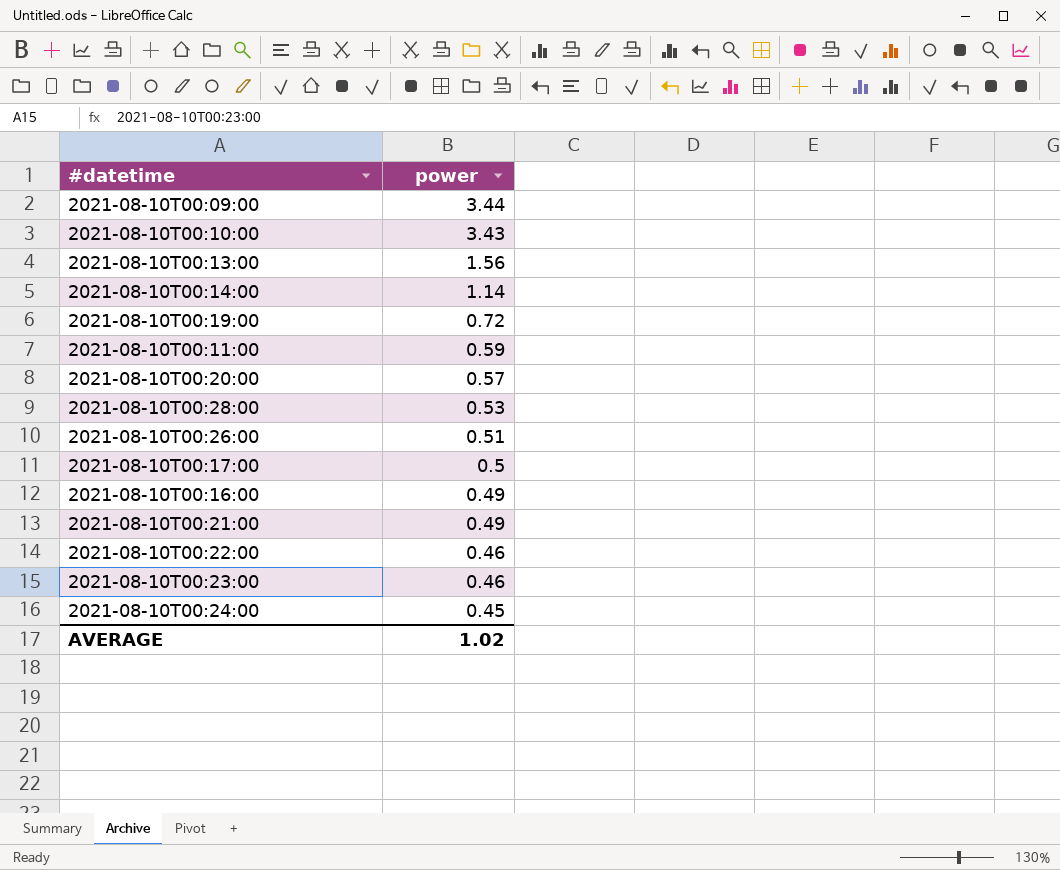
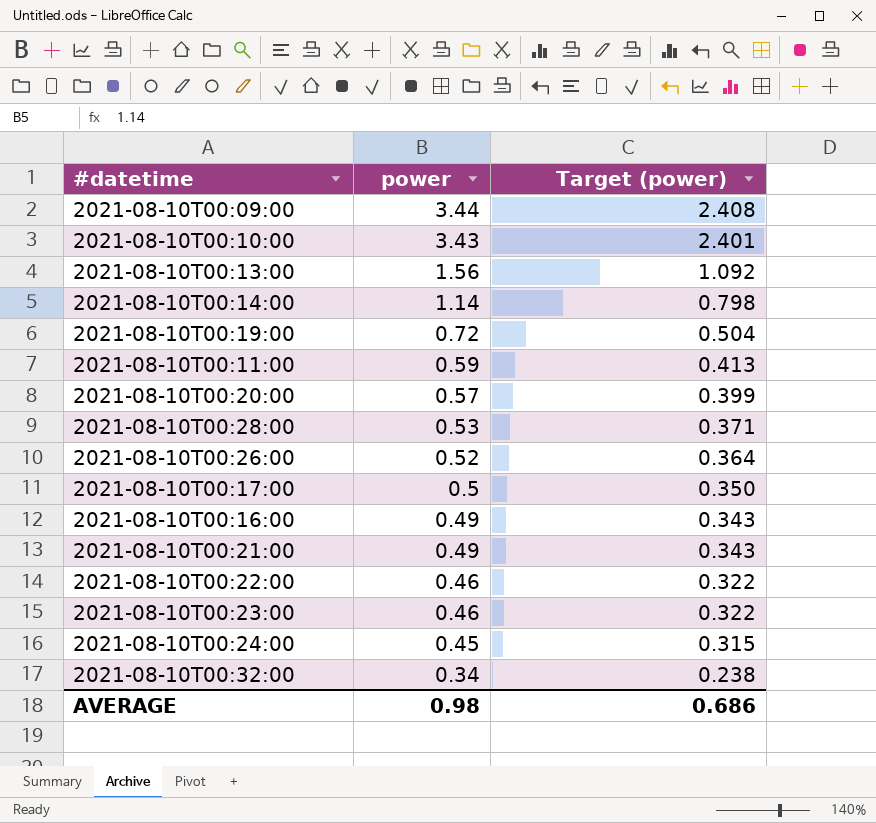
column Target (power) | formula: none -> [power] * 0.7
2021-08-10T00:26:00 | power: 0.51 -> 0.52
row 2021-08-10T00:32:00: none -> 0.34 | 0.238
AVERAGE | power: 1.02 -> 0.98

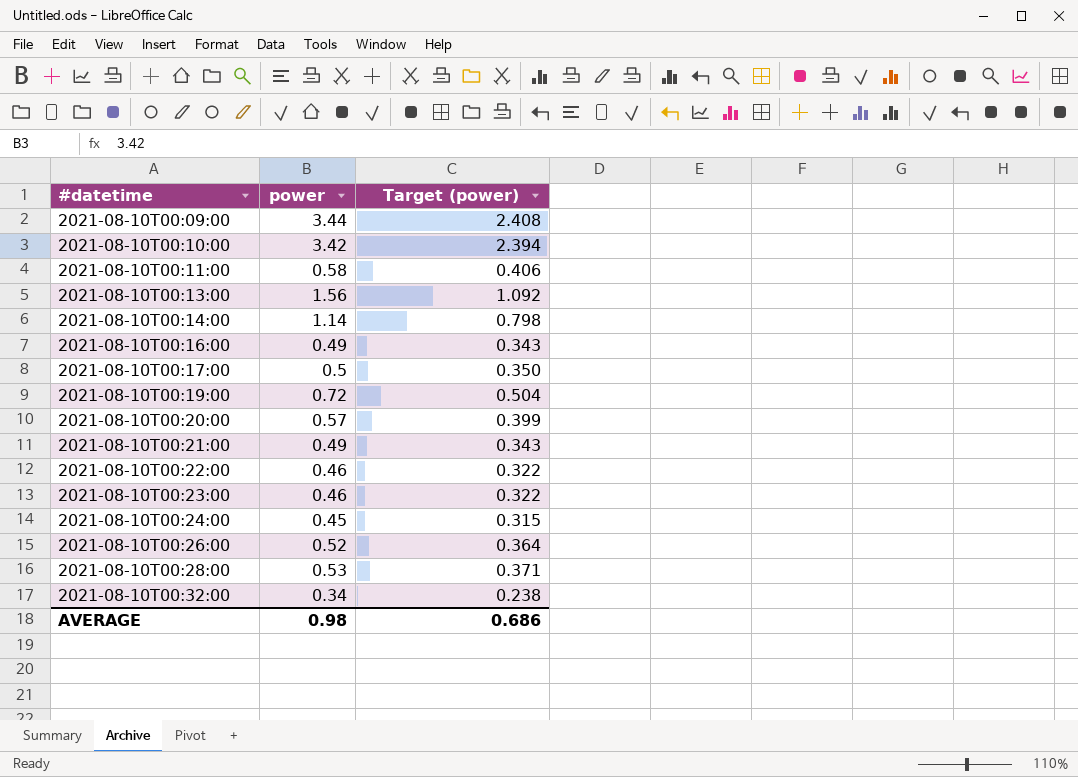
row order: power descending -> #datetime ascending
2021-08-10T00:10:00 | power: 3.43 -> 3.42
2021-08-10T00:10:00 | Target (power): 2.401 -> 2.394
2021-08-10T00:11:00 | power: 0.59 -> 0.58
2021-08-10T00:11:00 | Target (power): 0.413 -> 0.406

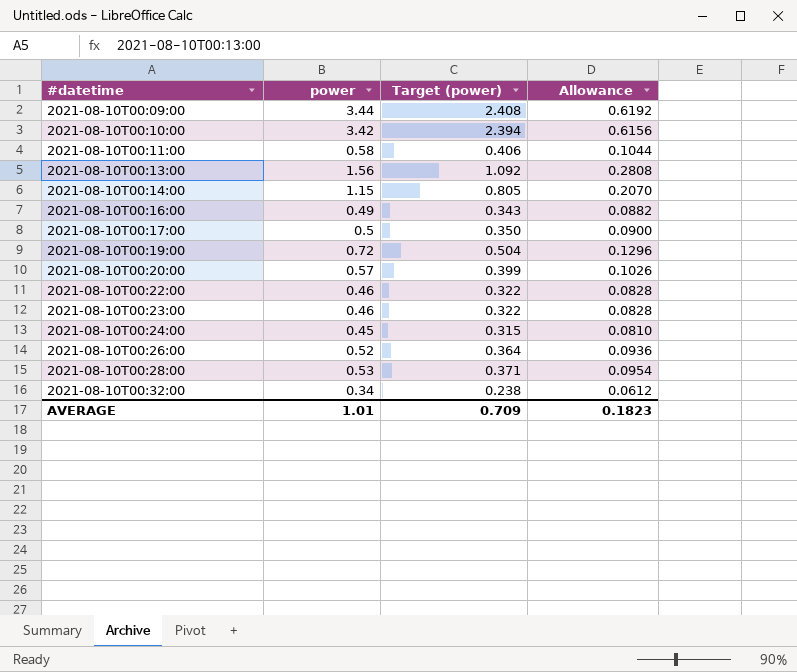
column Allowance | formula: none -> [power] * 0.18
row 2021-08-10T00:21:00: 0.49 | 0.343 -> none
2021-08-10T00:14:00 | power: 1.14 -> 1.15
2021-08-10T00:14:00 | Target (power): 0.798 -> 0.805
AVERAGE | power: 0.98 -> 1.01
AVERAGE | Target (power): 0.686 -> 0.709

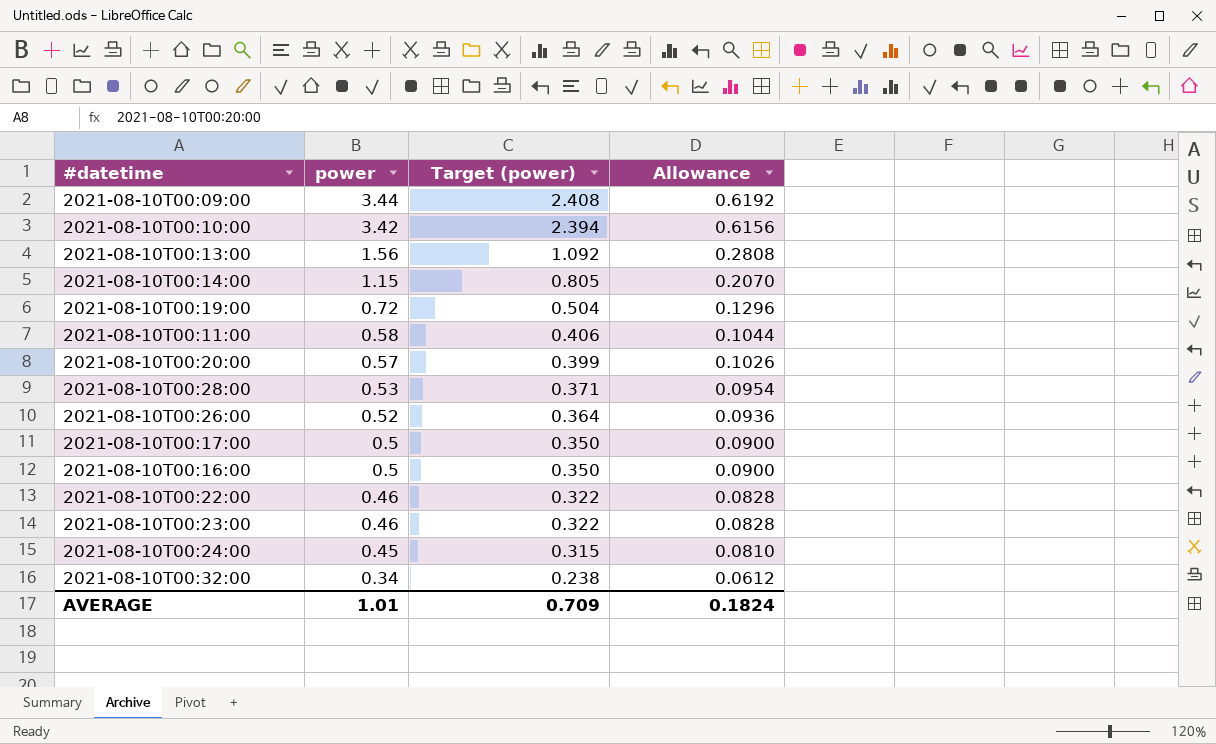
row order: #datetime ascending -> power descending
2021-08-10T00:16:00 | power: 0.49 -> 0.5
2021-08-10T00:16:00 | Target (power): 0.343 -> 0.350
2021-08-10T00:16:00 | Allowance: 0.0882 -> 0.0900
AVERAGE | Allowance: 0.1823 -> 0.1824

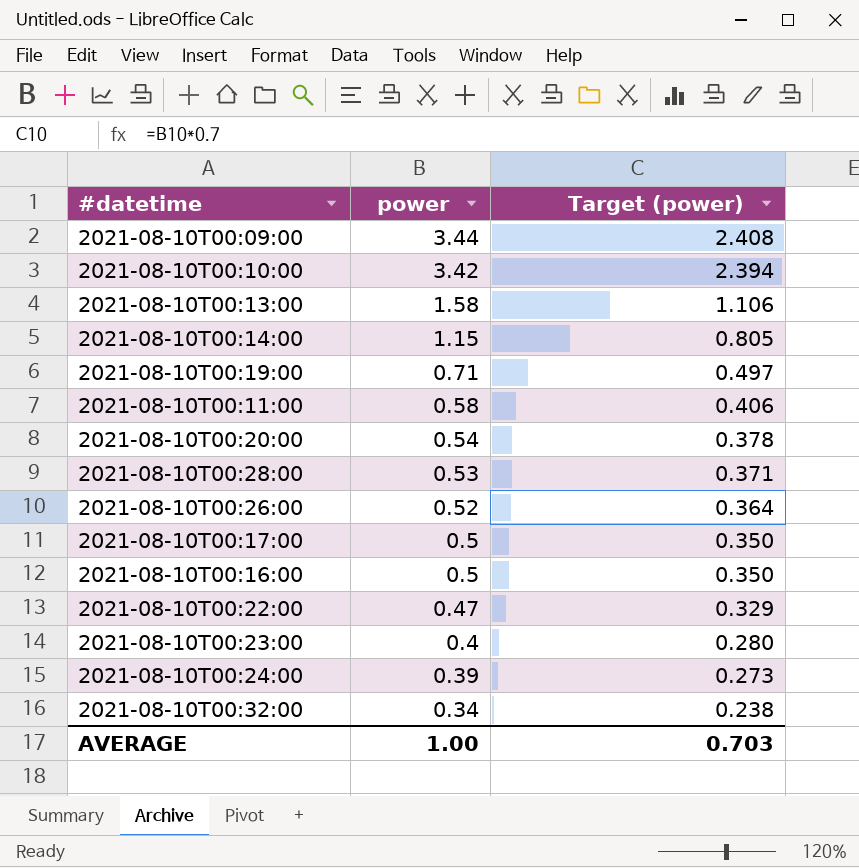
column Allowance | formula: [power] * 0.18 -> none
2021-08-10T00:13:00 | power: 1.56 -> 1.58
2021-08-10T00:13:00 | Target (power): 1.092 -> 1.106
2021-08-10T00:19:00 | power: 0.72 -> 0.71
2021-08-10T00:19:00 | Target (power): 0.504 -> 0.497
2021-08-10T00:20:00 | power: 0.57 -> 0.54
2021-08-10T00:20:00 | Target (power): 0.399 -> 0.378
2021-08-10T00:22:00 | power: 0.46 -> 0.47
2021-08-10T00:22:00 | Target (power): 0.322 -> 0.329
2021-08-10T00:23:00 | power: 0.46 -> 0.4
2021-08-10T00:23:00 | Target (power): 0.322 -> 0.280
2021-08-10T00:24:00 | power: 0.45 -> 0.39
2021-08-10T00:24:00 | Target (power): 0.315 -> 0.273
AVERAGE | power: 1.01 -> 1.00
AVERAGE | Target (power): 0.709 -> 0.703

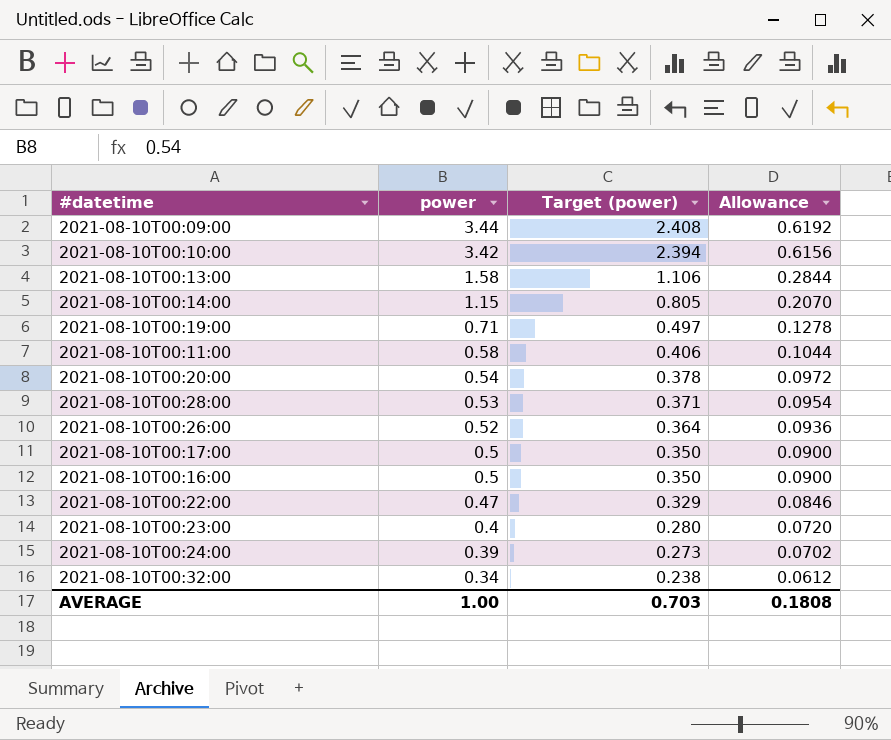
column Allowance | formula: none -> [power] * 0.18

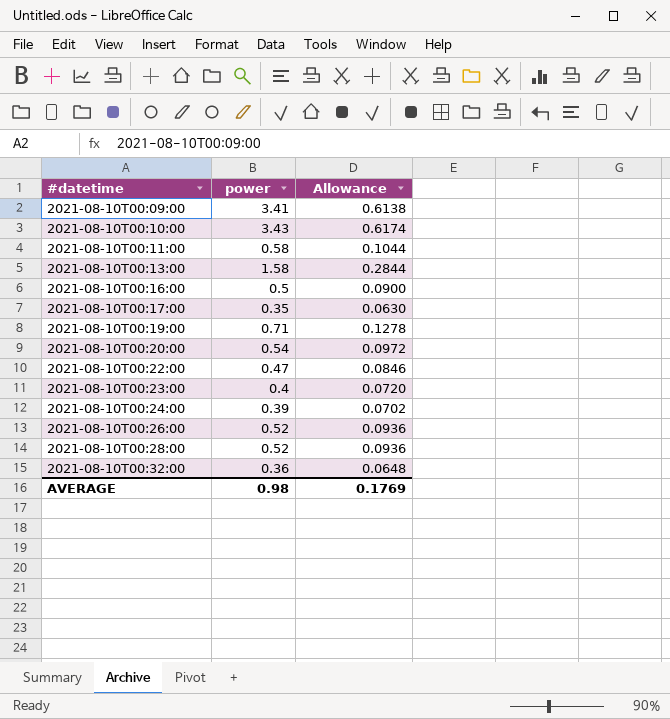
row order: power descending -> #datetime ascending
column Target (power) | formula: [power] * 0.7 -> none
row 2021-08-10T00:14:00: 1.15 | 0.805 | 0.2070 -> none
2021-08-10T00:09:00 | power: 3.44 -> 3.41
2021-08-10T00:09:00 | Allowance: 0.6192 -> 0.6138
2021-08-10T00:10:00 | power: 3.42 -> 3.43
2021-08-10T00:10:00 | Allowance: 0.6156 -> 0.6174
2021-08-10T00:17:00 | power: 0.5 -> 0.35
2021-08-10T00:17:00 | Allowance: 0.0900 -> 0.0630
2021-08-10T00:28:00 | power: 0.53 -> 0.52
2021-08-10T00:28:00 | Allowance: 0.0954 -> 0.0936
2021-08-10T00:32:00 | power: 0.34 -> 0.36
2021-08-10T00:32:00 | Allowance: 0.0612 -> 0.0648
AVERAGE | power: 1.00 -> 0.98
AVERAGE | Allowance: 0.1808 -> 0.1769

